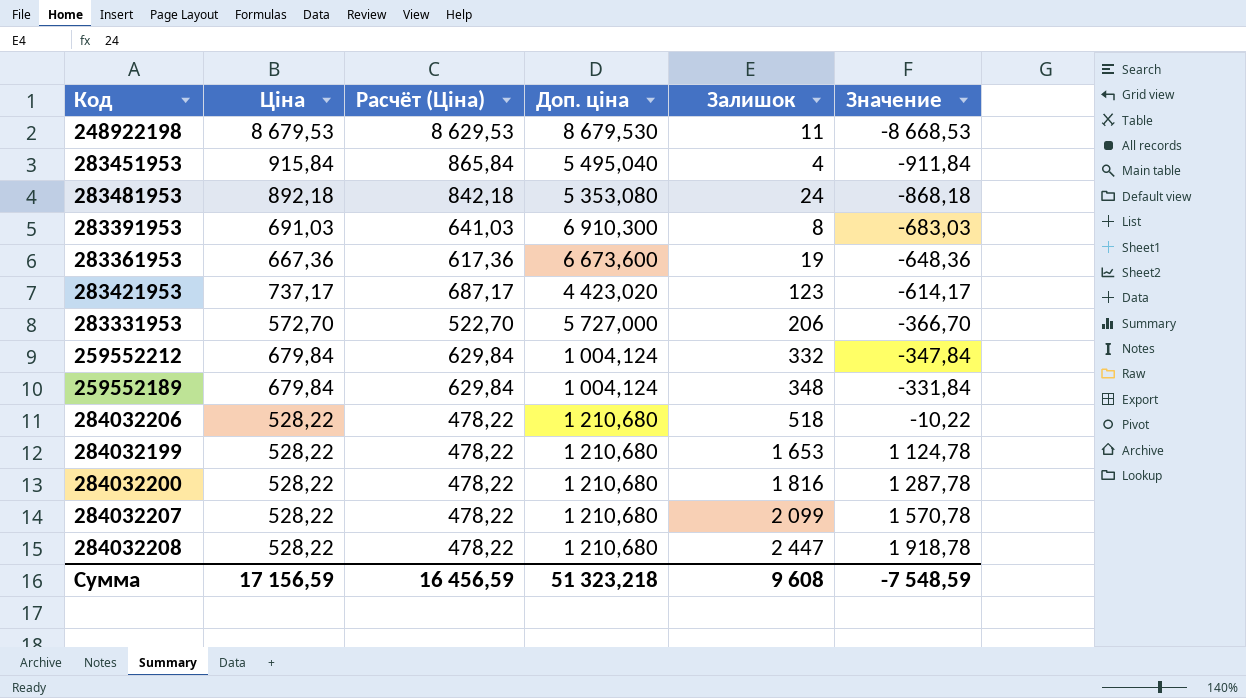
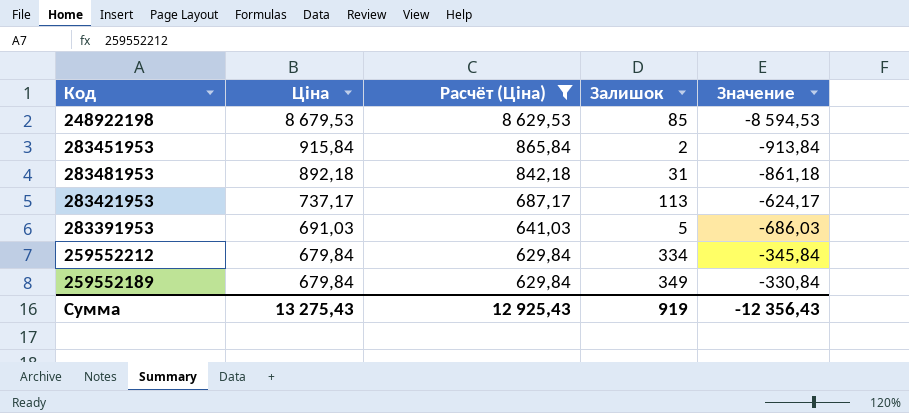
filter: none -> Расчёт (Ціна) >= 629,84
row order: Значение ascending -> Ціна descending
column Доп. ціна | position: 4 -> none
248922198 | Залишок: 11 -> 85
248922198 | Значение: -8 668,53 -> -8 594,53
283451953 | Залишок: 4 -> 2
283451953 | Значение: -911,84 -> -913,84
283481953 | Залишок: 24 -> 31
283481953 | Значение: -868,18 -> -861,18
283421953 | Залишок: 123 -> 113
283421953 | Значение: -614,17 -> -624,17
283391953 | Залишок: 8 -> 5
283391953 | Значение: -683,03 -> -686,03
259552212 | Залишок: 332 -> 334
259552212 | Значение: -347,84 -> -345,84
259552189 | Залишок: 348 -> 349
259552189 | Значение: -331,84 -> -330,84
Сумма | Ціна: 17 156,59 -> 13 275,43
Сумма | Расчёт (Ціна): 16 456,59 -> 12 925,43
Сумма | Залишок: 9 608 -> 919
Сумма | Значение: -7 548,59 -> -12 356,43

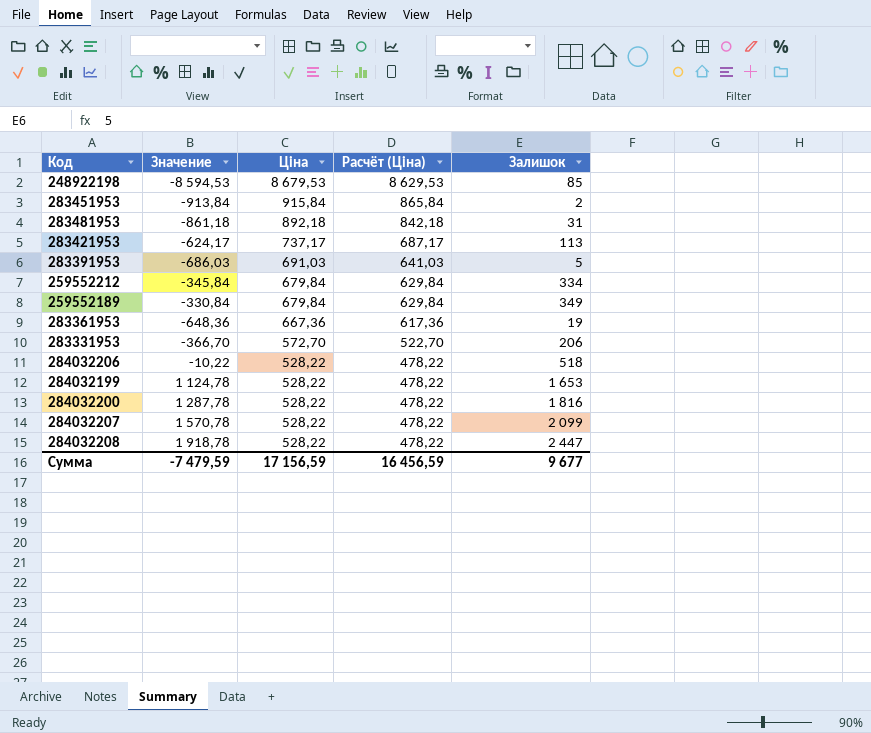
filter: Расчёт (Ціна) >= 629,84 -> none
column Значение | position: 5 -> 2
Сумма | Значение: -12 356,43 -> -7 479,59
Сумма | Ціна: 13 275,43 -> 17 156,59
Сумма | Расчёт (Ціна): 12 925,43 -> 16 456,59
Сумма | Залишок: 919 -> 9 677

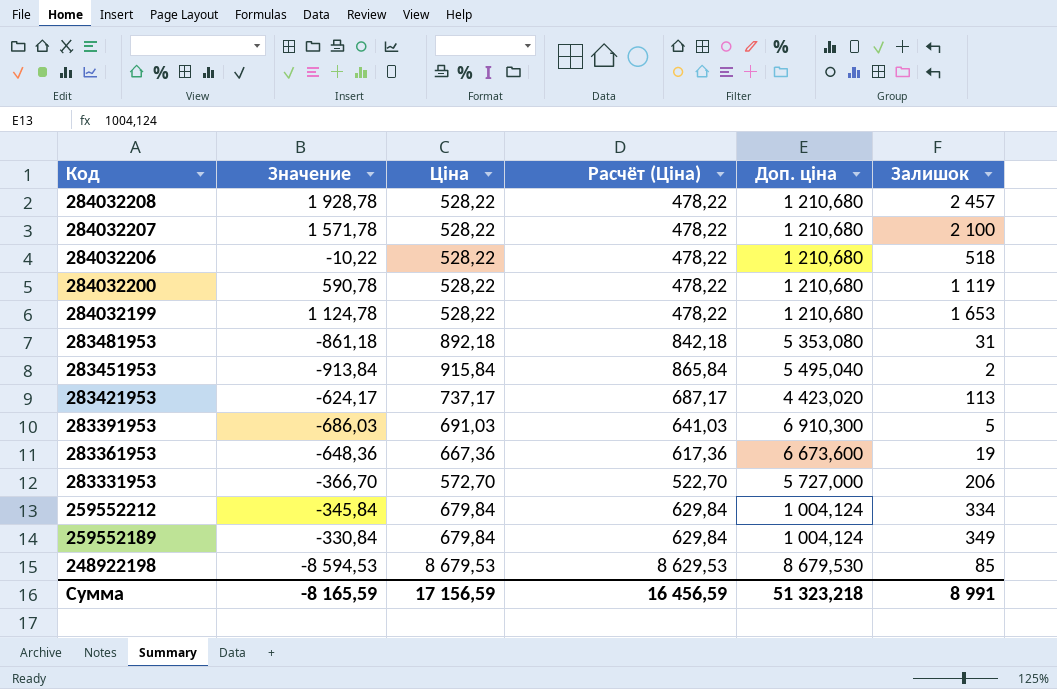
row order: Ціна descending -> Код descending
column Доп. ціна | position: none -> 5
284032208 | Значение: 1 918,78 -> 1 928,78
284032208 | Залишок: 2 447 -> 2 457
284032207 | Значение: 1 570,78 -> 1 571,78
284032207 | Залишок: 2 099 -> 2 100
284032200 | Значение: 1 287,78 -> 590,78
284032200 | Залишок: 1 816 -> 1 119
Сумма | Значение: -7 479,59 -> -8 165,59
Сумма | Залишок: 9 677 -> 8 991

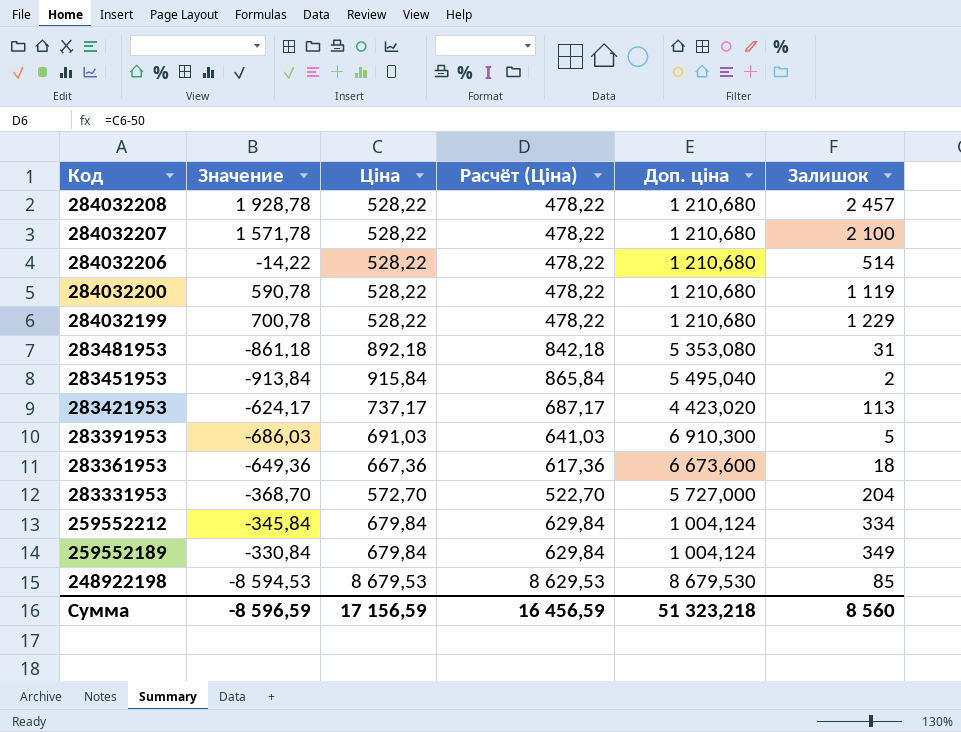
284032206 | Значение: -10,22 -> -14,22
284032206 | Залишок: 518 -> 514
284032199 | Значение: 1 124,78 -> 700,78
284032199 | Залишок: 1 653 -> 1 229
283361953 | Значение: -648,36 -> -649,36
283361953 | Залишок: 19 -> 18
283331953 | Значение: -366,70 -> -368,70
283331953 | Залишок: 206 -> 204
Сумма | Значение: -8 165,59 -> -8 596,59
Сумма | Залишок: 8 991 -> 8 560

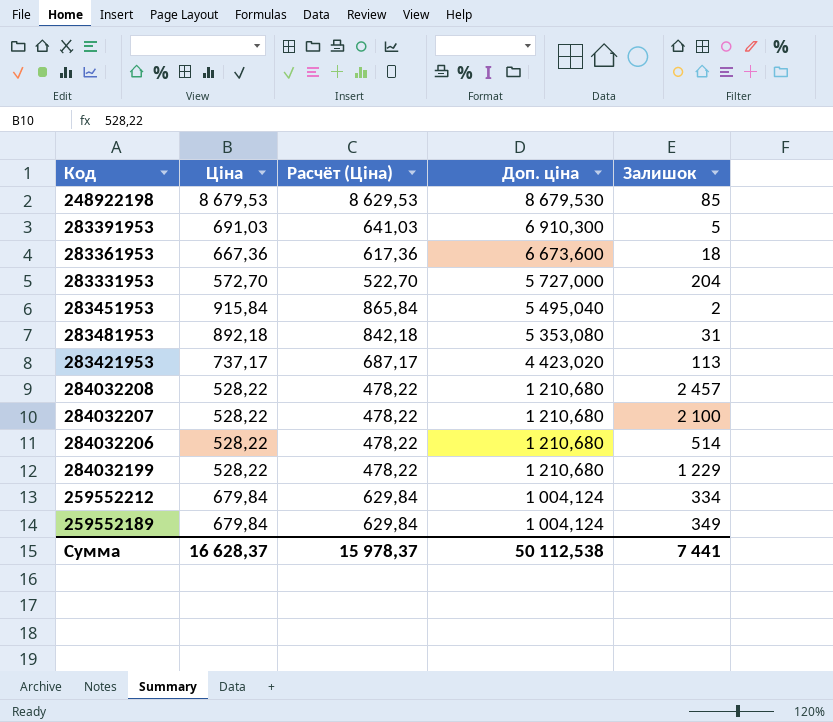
row order: Код descending -> Доп. ціна descending
column Значение | formula: [Залишок] - [Ціна] -> none
row 284032200: 590,78 | 528,22 | 478,22 | 1 210,680 | 1 119 -> none
Сумма | Ціна: 17 156,59 -> 16 628,37
Сумма | Расчёт (Ціна): 16 456,59 -> 15 978,37
Сумма | Доп. ціна: 51 323,218 -> 50 112,538
Сумма | Залишок: 8 560 -> 7 441

